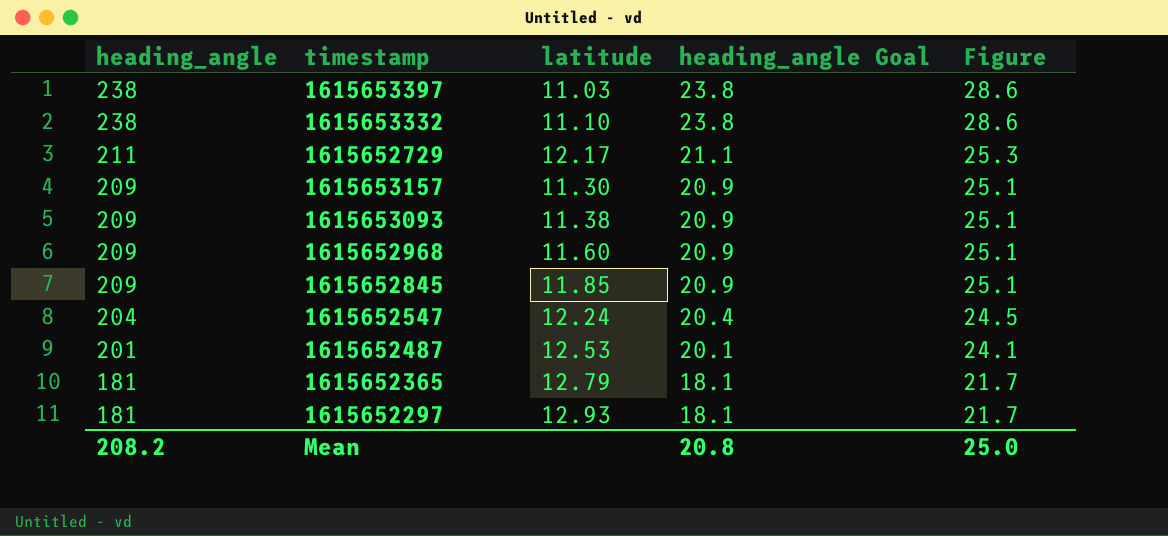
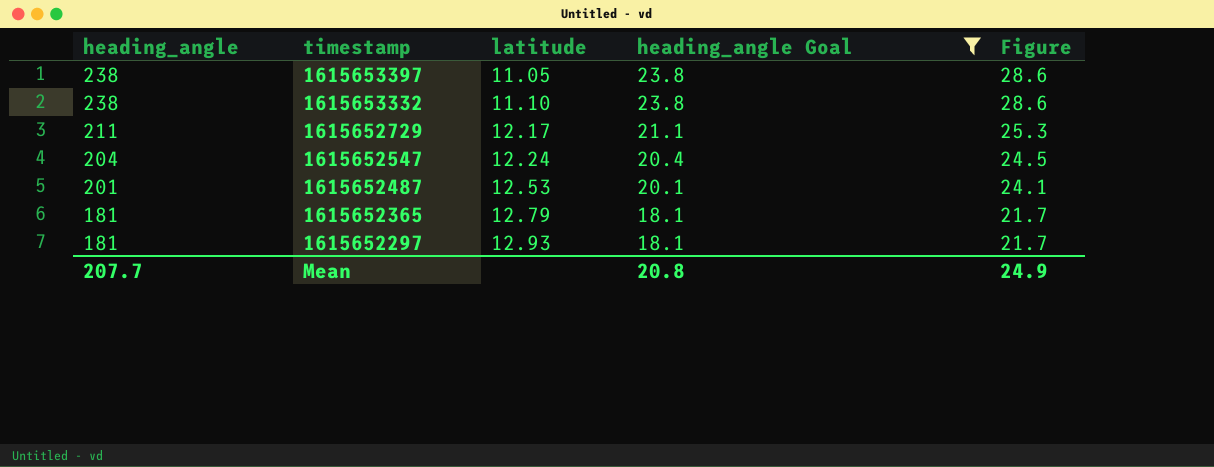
filter: none -> heading_angle Goal != 20.9
1615653397 | latitude: 11.03 -> 11.05
Mean | heading_angle: 208.2 -> 207.7
Mean | Figure: 25.0 -> 24.9

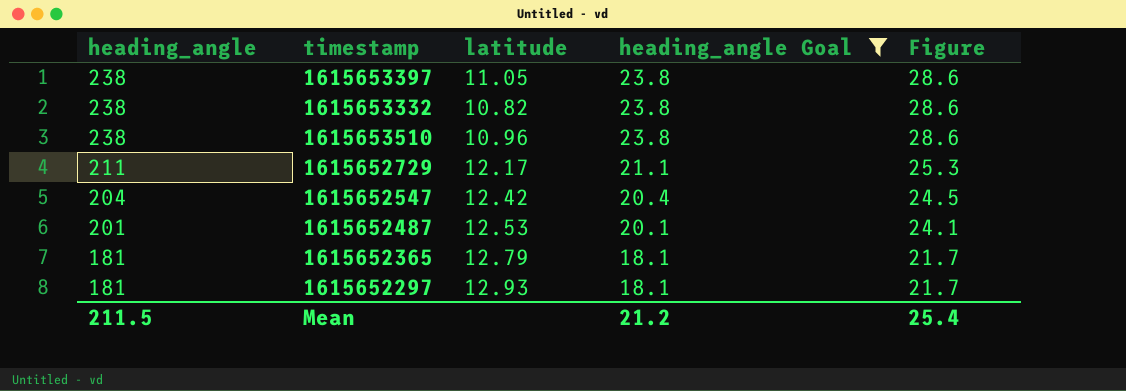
1615653332 | latitude: 11.10 -> 10.82
row 1615653510: none -> 238 | 10.96 | 23.8 | 28.6
1615652547 | latitude: 12.24 -> 12.42
Mean | heading_angle: 207.7 -> 211.5
Mean | heading_angle Goal: 20.8 -> 21.2
Mean | Figure: 24.9 -> 25.4

